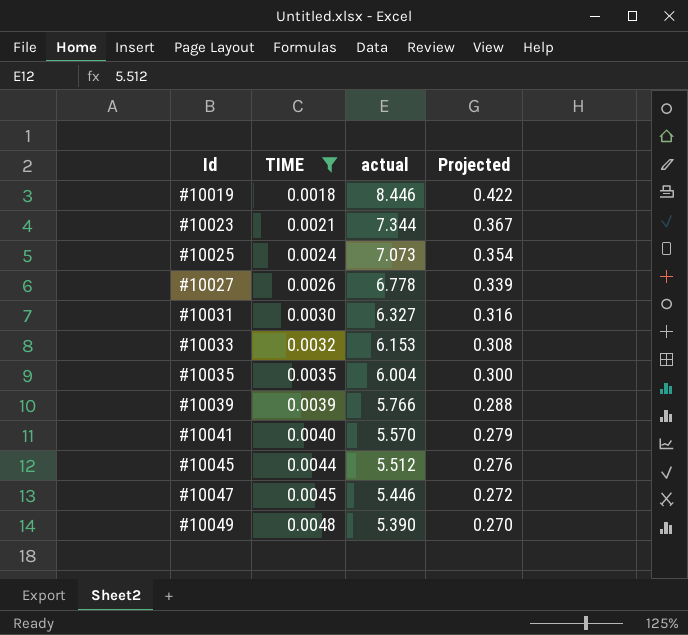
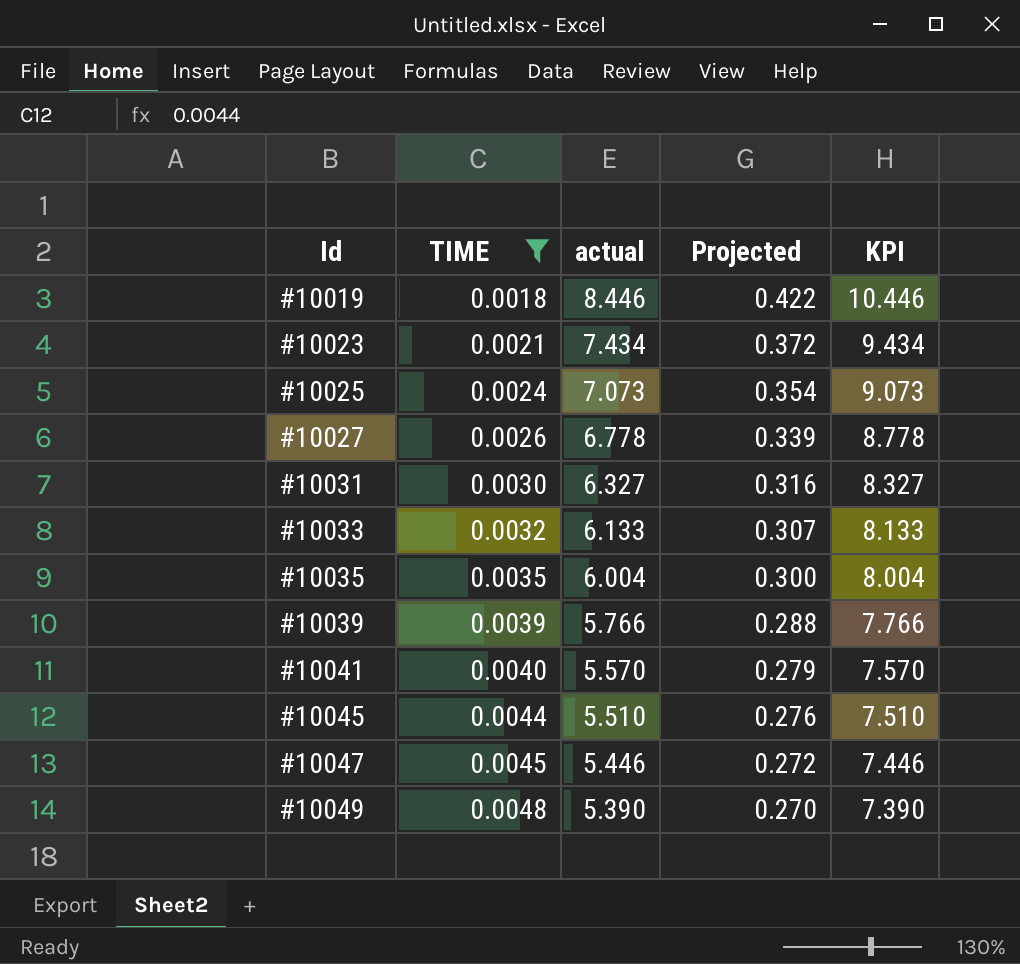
column KPI | formula: none -> [actual] + 2
#10023 | actual: 7.344 -> 7.434
#10023 | Projected: 0.367 -> 0.372
#10033 | actual: 6.153 -> 6.133
#10033 | Projected: 0.308 -> 0.307
#10045 | actual: 5.512 -> 5.510

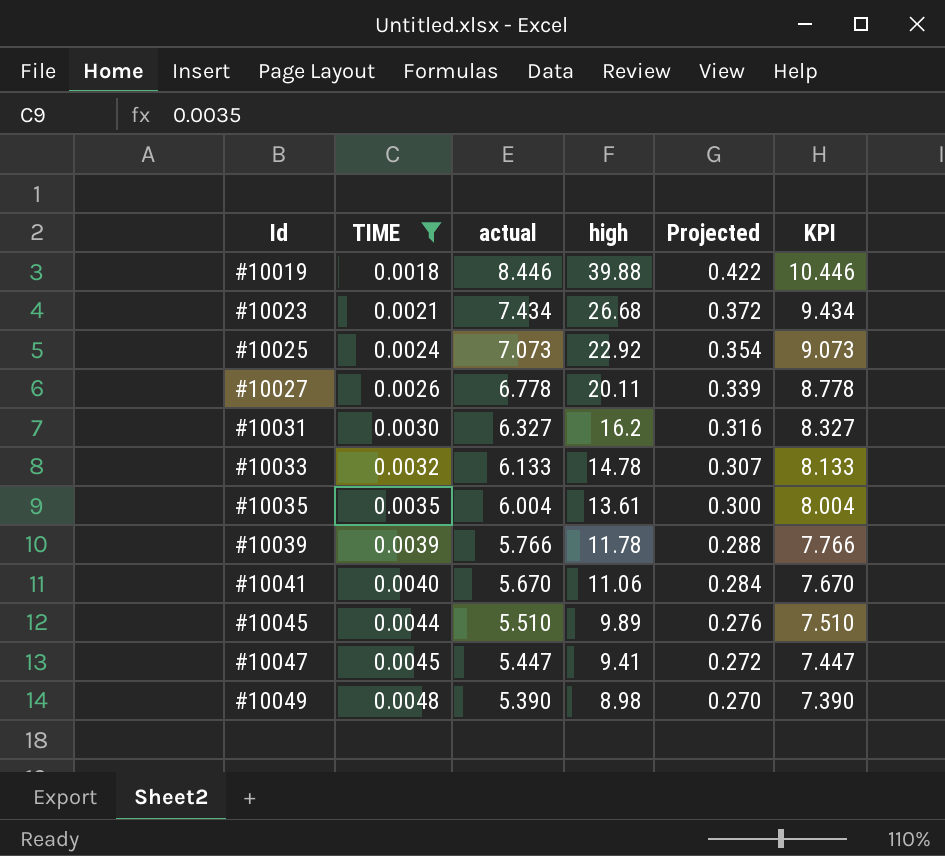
column high | position: none -> 4
#10041 | actual: 5.570 -> 5.670
#10041 | Projected: 0.279 -> 0.284
#10041 | KPI: 7.570 -> 7.670
#10047 | actual: 5.446 -> 5.447
#10047 | KPI: 7.446 -> 7.447

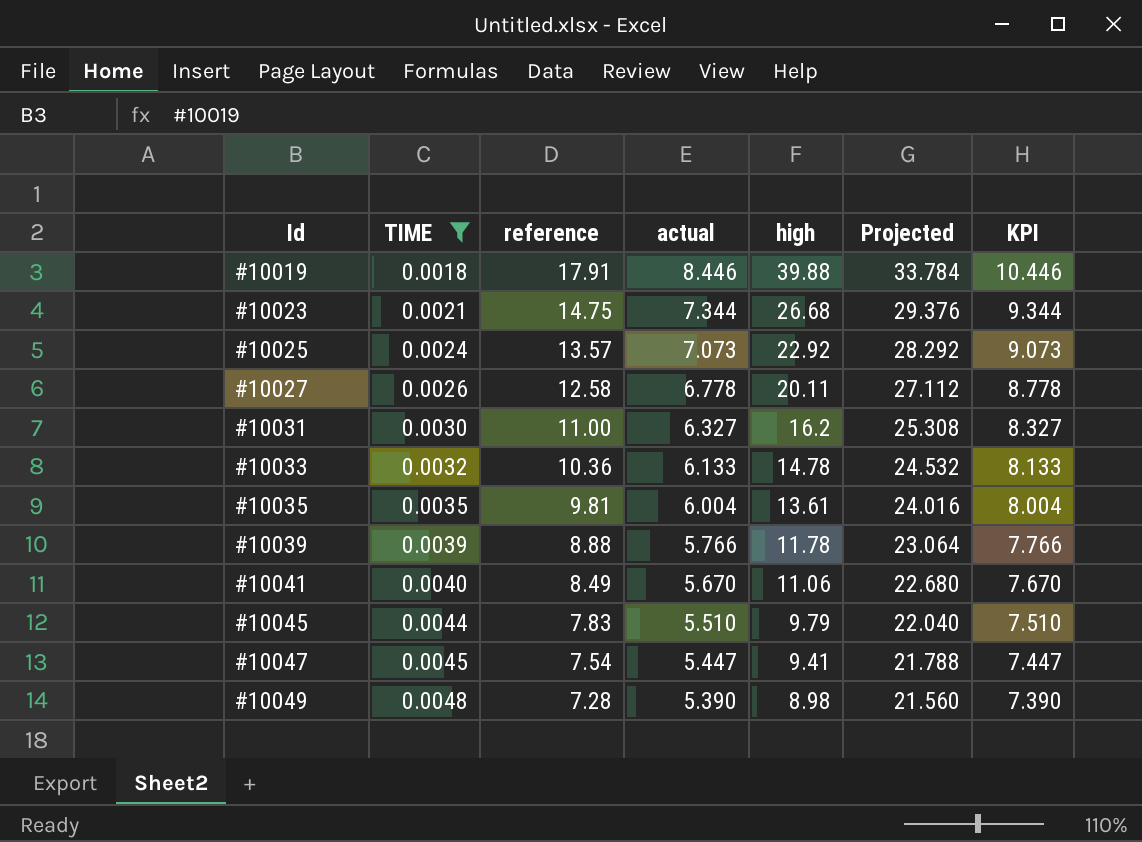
column reference | position: none -> 3
column Projected | formula: [actual] * 0.05 -> [actual] * 4
#10023 | actual: 7.434 -> 7.344
#10023 | KPI: 9.434 -> 9.344
#10045 | high: 9.89 -> 9.79

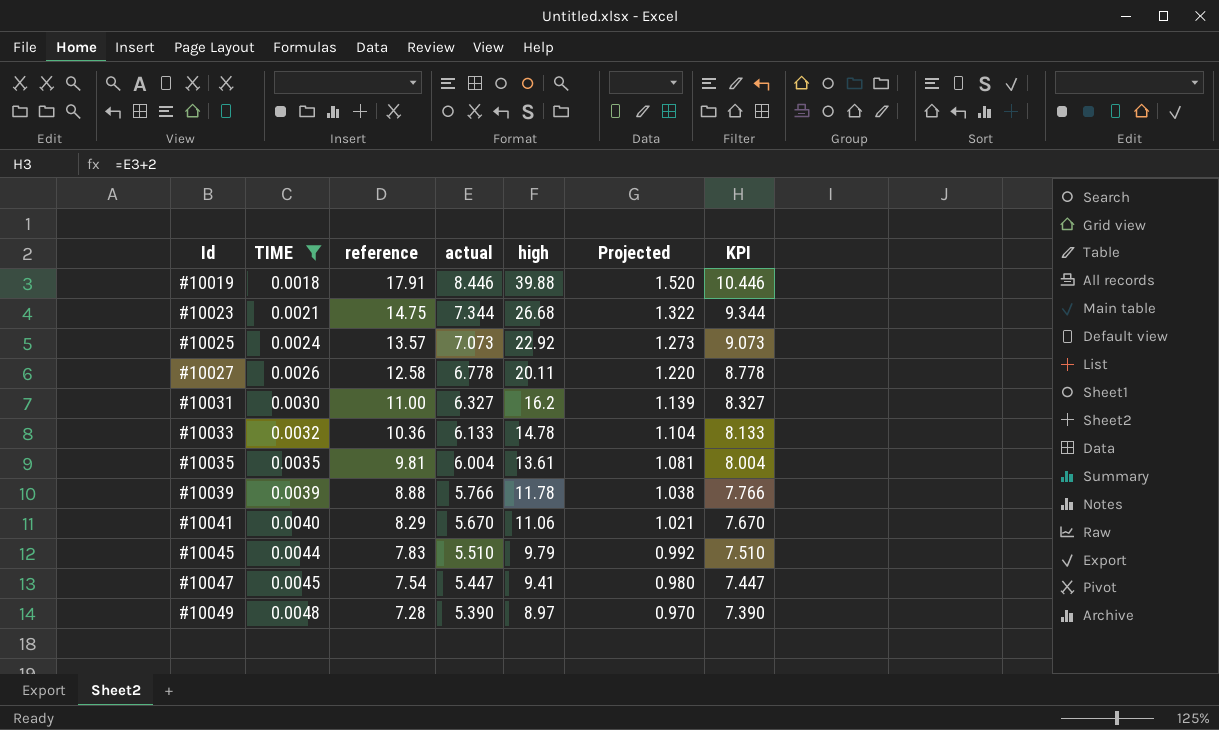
column Projected | formula: [actual] * 4 -> [actual] * 0.18
#10041 | reference: 8.49 -> 8.29
#10049 | high: 8.98 -> 8.97

